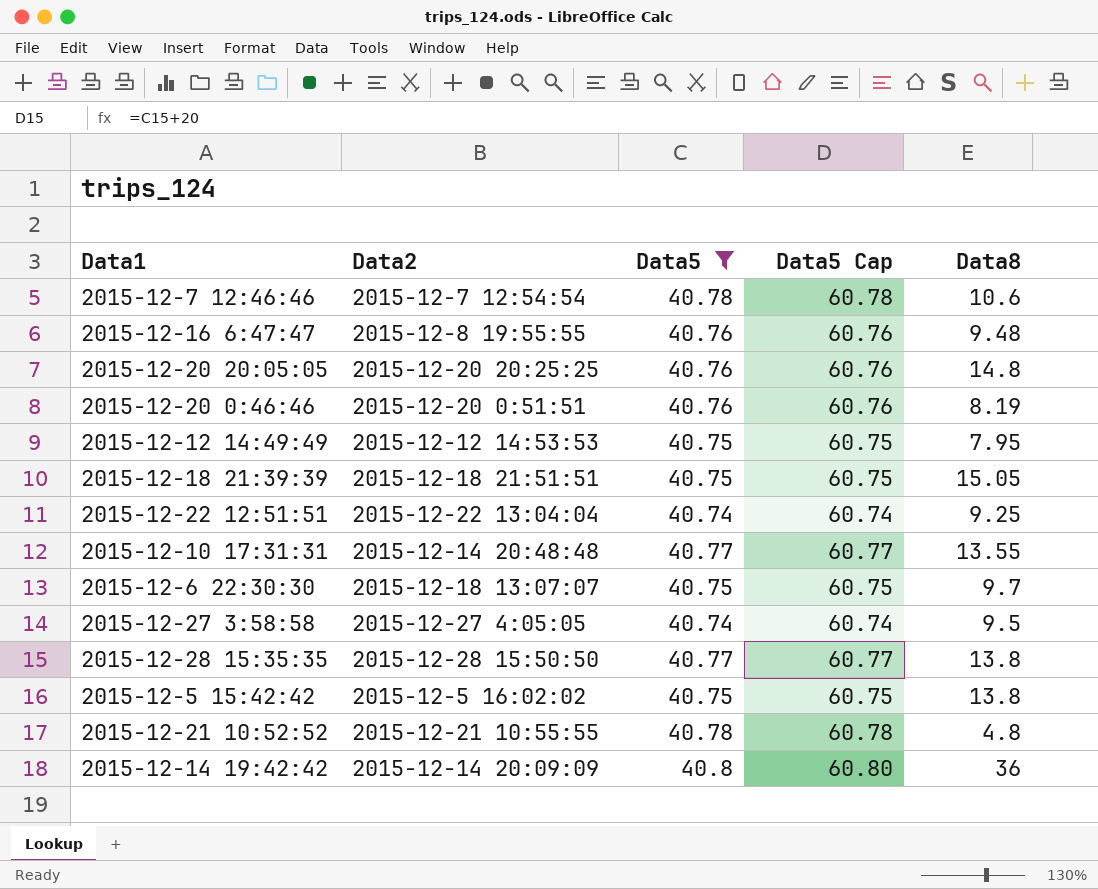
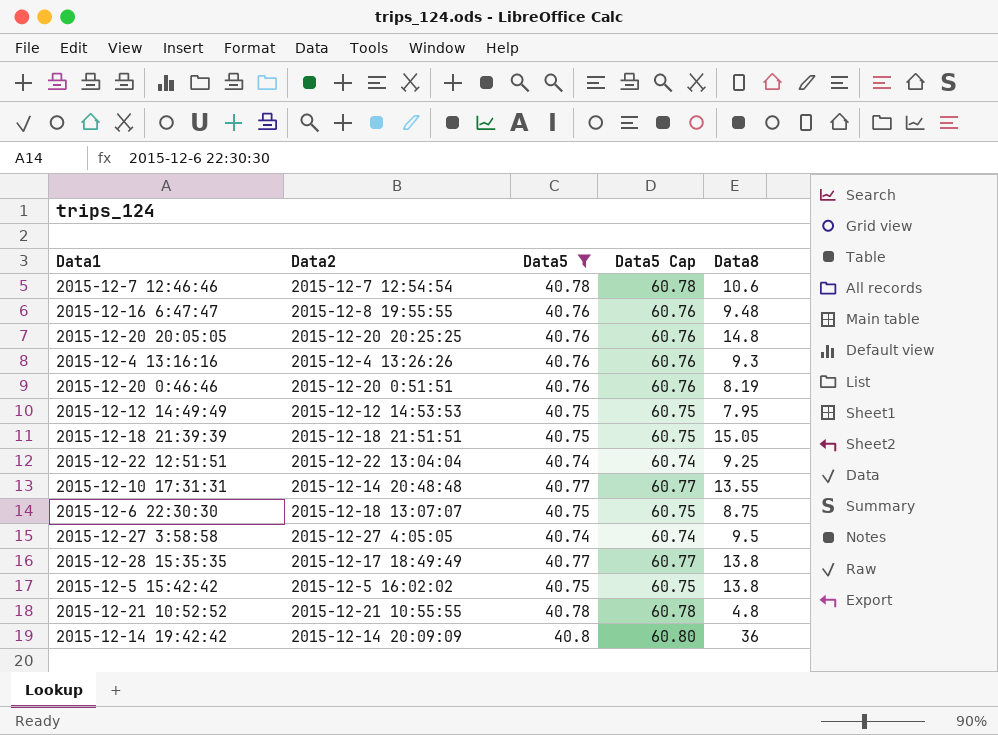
row 2015-12-4 13:16:16: none -> 2015-12-4 13:26:26 | 40.76 | 60.76 | 9.3
2015-12-6 22:30:30 | Data8: 9.7 -> 8.75
2015-12-28 15:35:35 | Data2: 2015-12-28 15:50:50 -> 2015-12-17 18:49:49

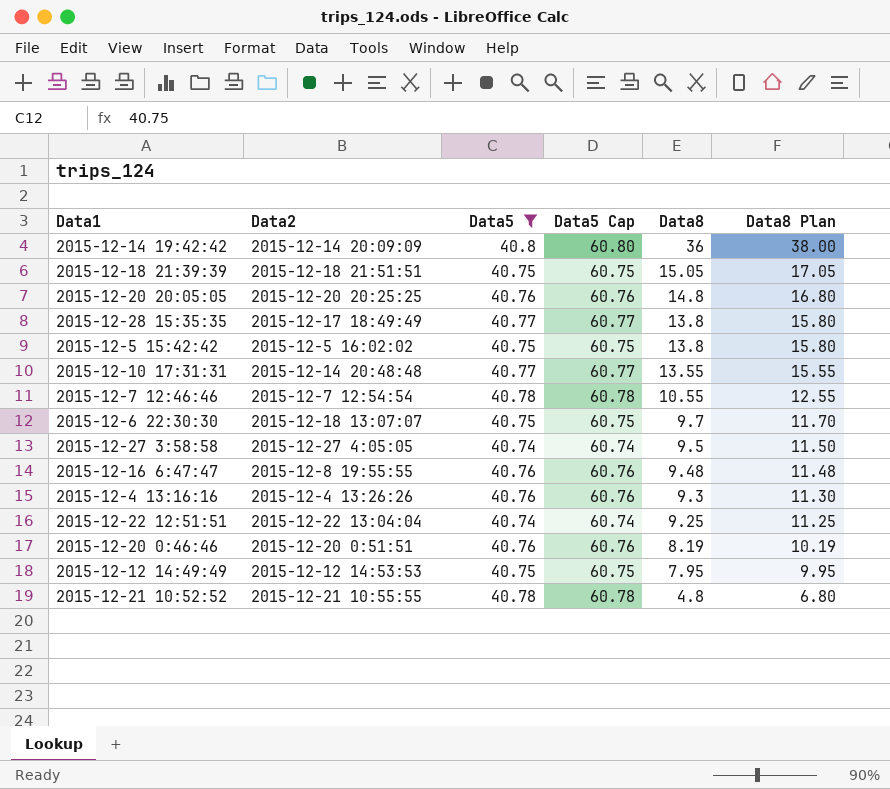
row order: none -> Data8 descending
column Data8 Plan | formula: none -> [Data8] + 2
2015-12-7 12:46:46 | Data8: 10.6 -> 10.55
2015-12-6 22:30:30 | Data8: 8.75 -> 9.7

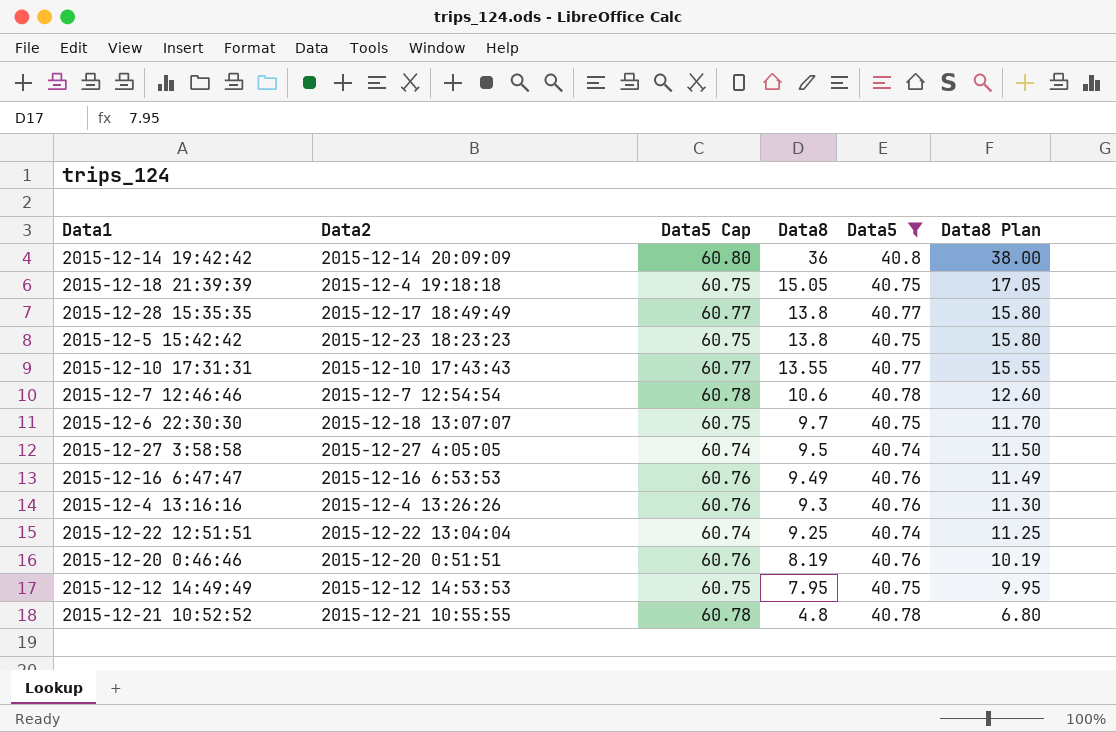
column Data5 | position: 3 -> 5
row 2015-12-20 20:05:05: 2015-12-20 20:25:25 | 40.76 | 60.76 | 14.8 | 16.80 -> none
2015-12-18 21:39:39 | Data2: 2015-12-18 21:51:51 -> 2015-12-4 19:18:18
2015-12-5 15:42:42 | Data2: 2015-12-5 16:02:02 -> 2015-12-23 18:23:23
2015-12-10 17:31:31 | Data2: 2015-12-14 20:48:48 -> 2015-12-10 17:43:43
2015-12-7 12:46:46 | Data8: 10.55 -> 10.6
2015-12-7 12:46:46 | Data8 Plan: 12.55 -> 12.60
2015-12-16 6:47:47 | Data2: 2015-12-8 19:55:55 -> 2015-12-16 6:53:53
2015-12-16 6:47:47 | Data8: 9.48 -> 9.49
2015-12-16 6:47:47 | Data8 Plan: 11.48 -> 11.49

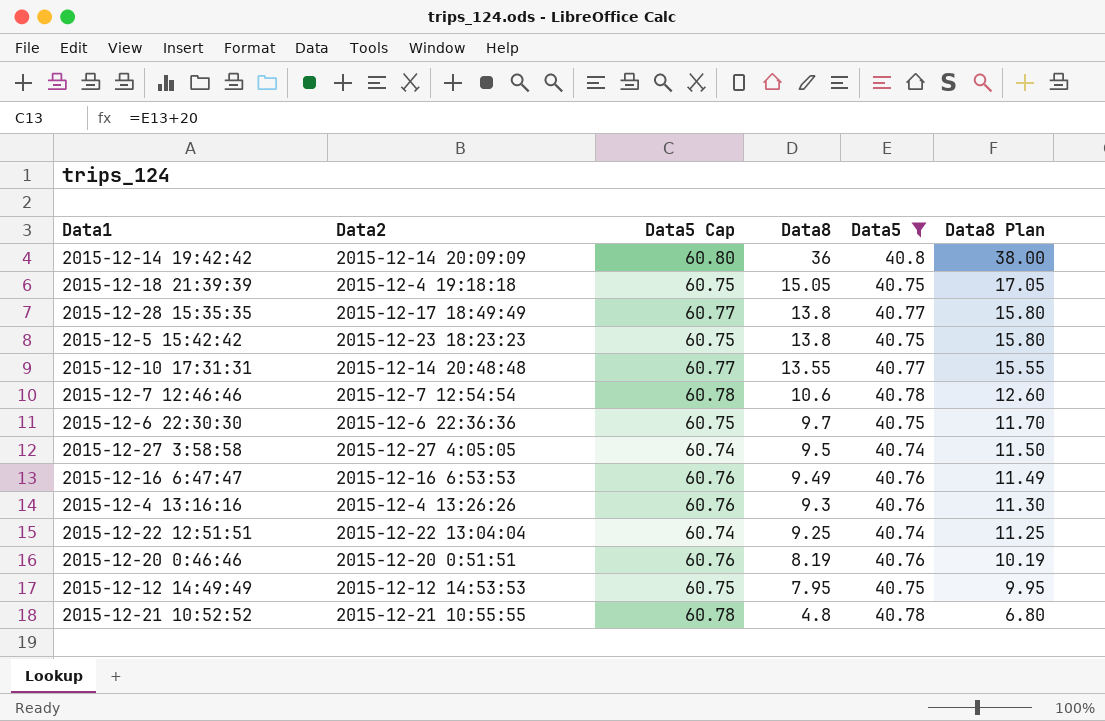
2015-12-10 17:31:31 | Data2: 2015-12-10 17:43:43 -> 2015-12-14 20:48:48
2015-12-6 22:30:30 | Data2: 2015-12-18 13:07:07 -> 2015-12-6 22:36:36

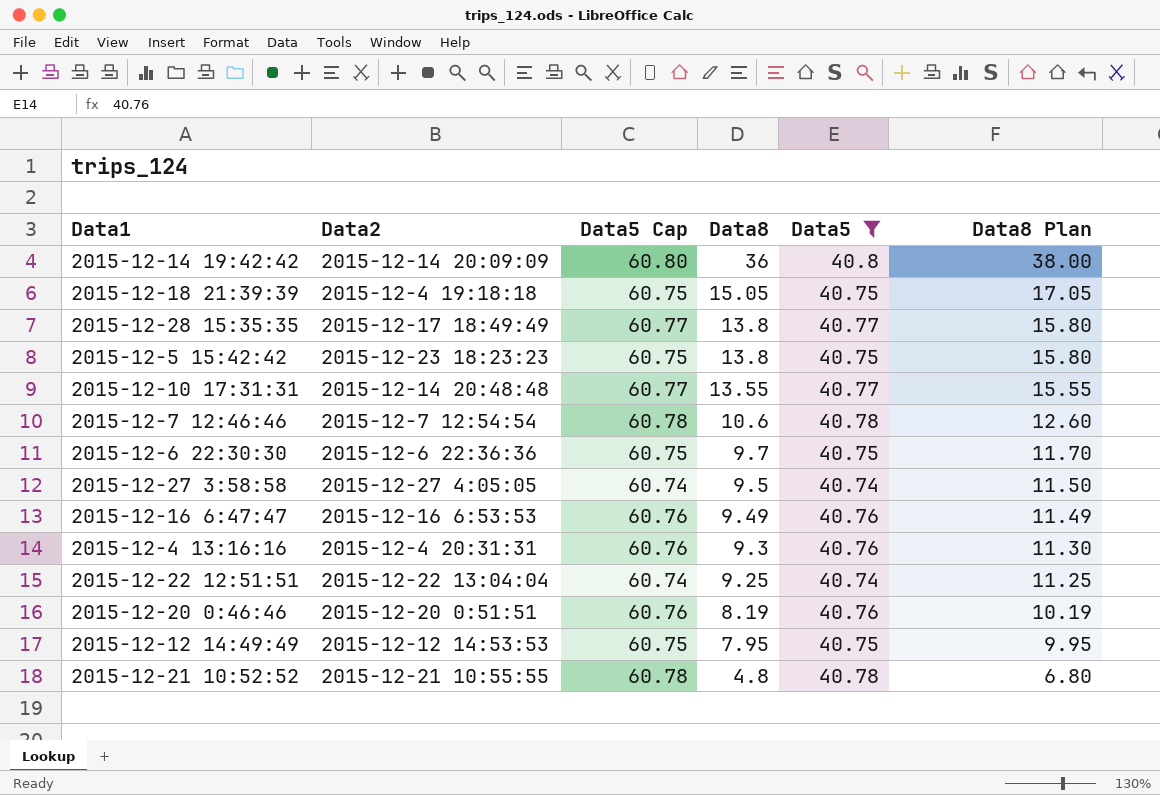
2015-12-4 13:16:16 | Data2: 2015-12-4 13:26:26 -> 2015-12-4 20:31:31

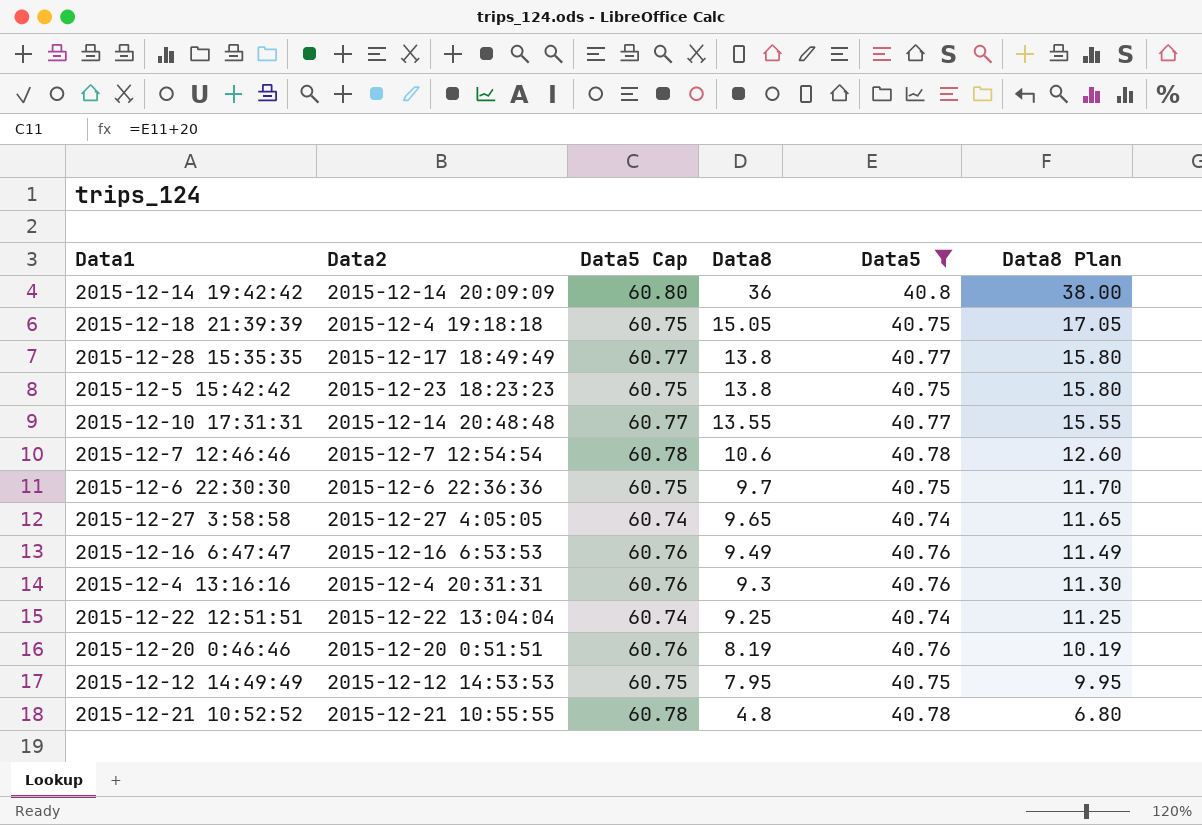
2015-12-27 3:58:58 | Data8: 9.5 -> 9.65
2015-12-27 3:58:58 | Data8 Plan: 11.50 -> 11.65

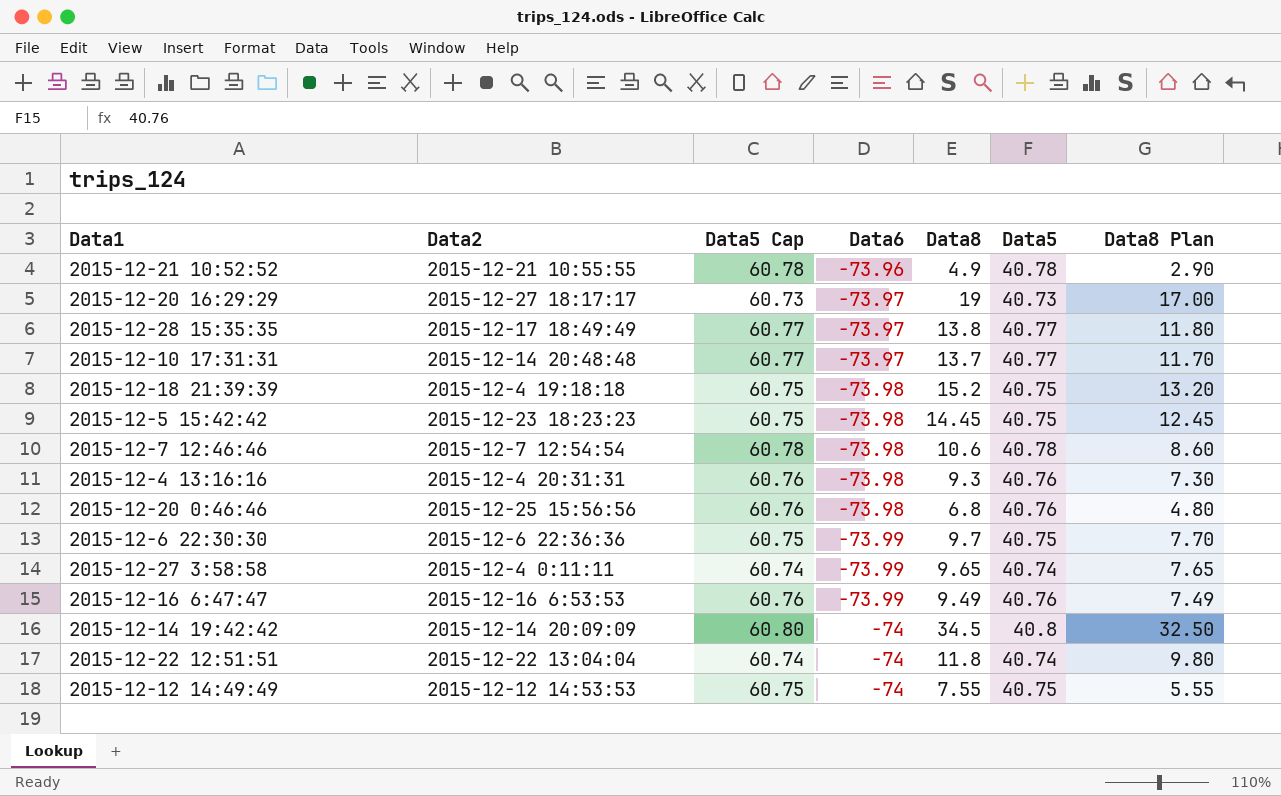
filter: Data5 != 40.73 -> none
row order: Data8 descending -> Data6 descending
column Data6 | position: none -> 4
column Data8 Plan | formula: [Data8] + 2 -> [Data8] - 2
2015-12-21 10:52:52 | Data8: 4.8 -> 4.9
2015-12-10 17:31:31 | Data8: 13.55 -> 13.7
2015-12-18 21:39:39 | Data8: 15.05 -> 15.2
2015-12-5 15:42:42 | Data8: 13.8 -> 14.45
2015-12-20 0:46:46 | Data2: 2015-12-20 0:51:51 -> 2015-12-25 15:56:56
2015-12-20 0:46:46 | Data8: 8.19 -> 6.8
2015-12-27 3:58:58 | Data2: 2015-12-27 4:05:05 -> 2015-12-4 0:11:11
2015-12-14 19:42:42 | Data8: 36 -> 34.5
2015-12-22 12:51:51 | Data8: 9.25 -> 11.8
2015-12-12 14:49:49 | Data8: 7.95 -> 7.55

